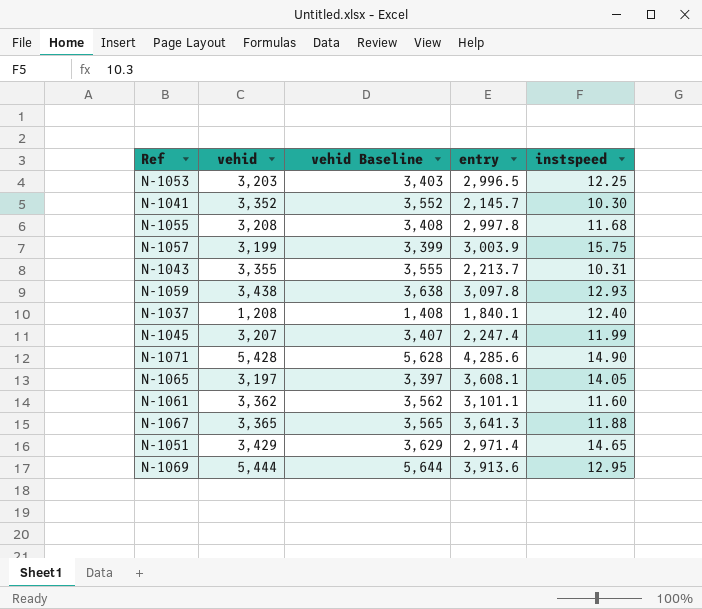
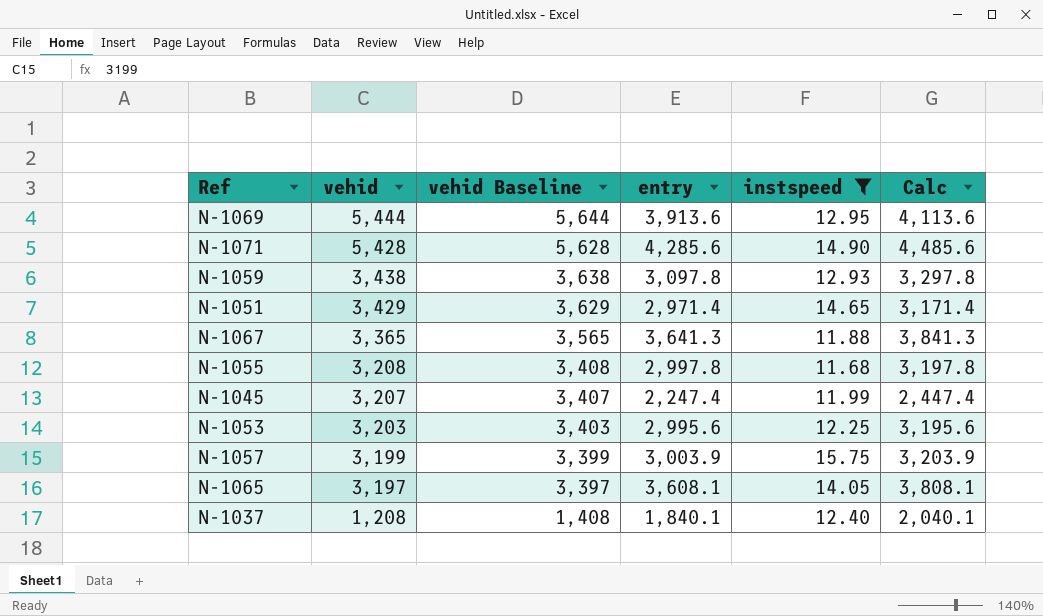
filter: none -> instspeed >= 11.68
row order: none -> vehid descending
column Calc | formula: none -> [entry] + 200
N-1053 | entry: 2,996.5 -> 2,995.6

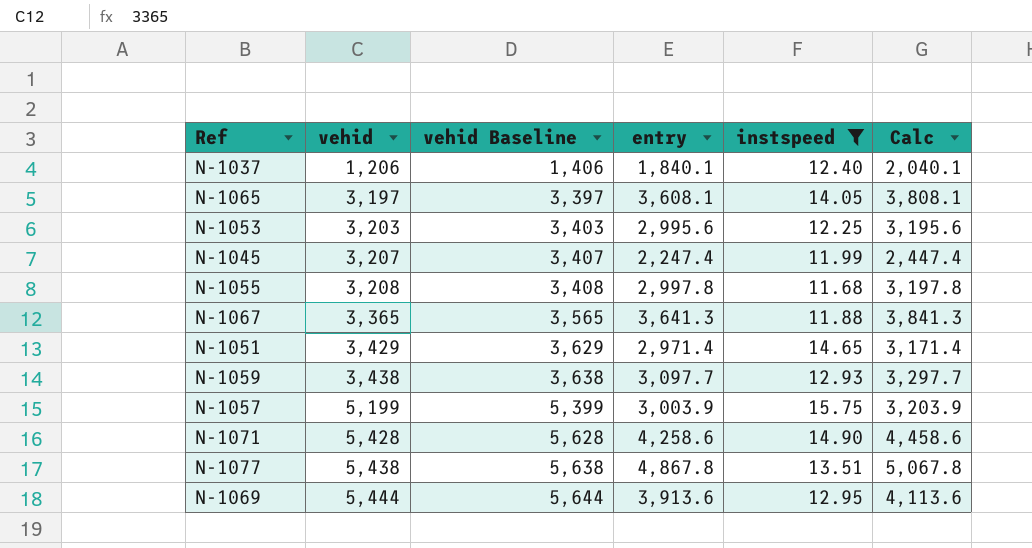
row order: vehid descending -> vehid ascending
N-1037 | vehid: 1,208 -> 1,206
N-1037 | vehid Baseline: 1,408 -> 1,406
N-1059 | entry: 3,097.8 -> 3,097.7
N-1059 | Calc: 3,297.8 -> 3,297.7
N-1057 | vehid: 3,199 -> 5,199
N-1057 | vehid Baseline: 3,399 -> 5,399
N-1071 | entry: 4,285.6 -> 4,258.6
N-1071 | Calc: 4,485.6 -> 4,458.6
row N-1077: none -> 5,438 | 5,638 | 4,867.8 | 13.51 | 5,067.8

